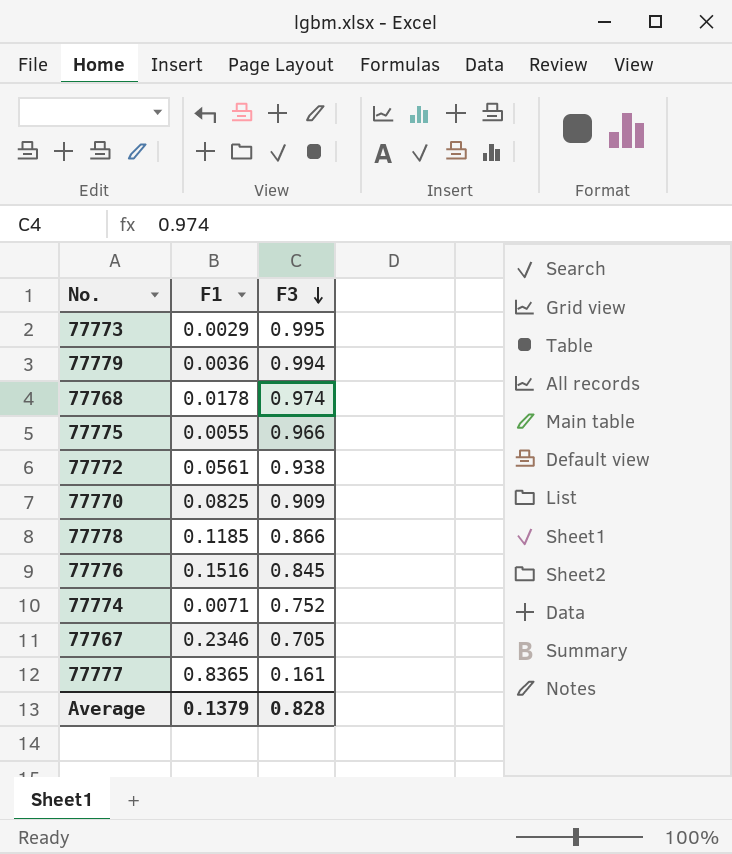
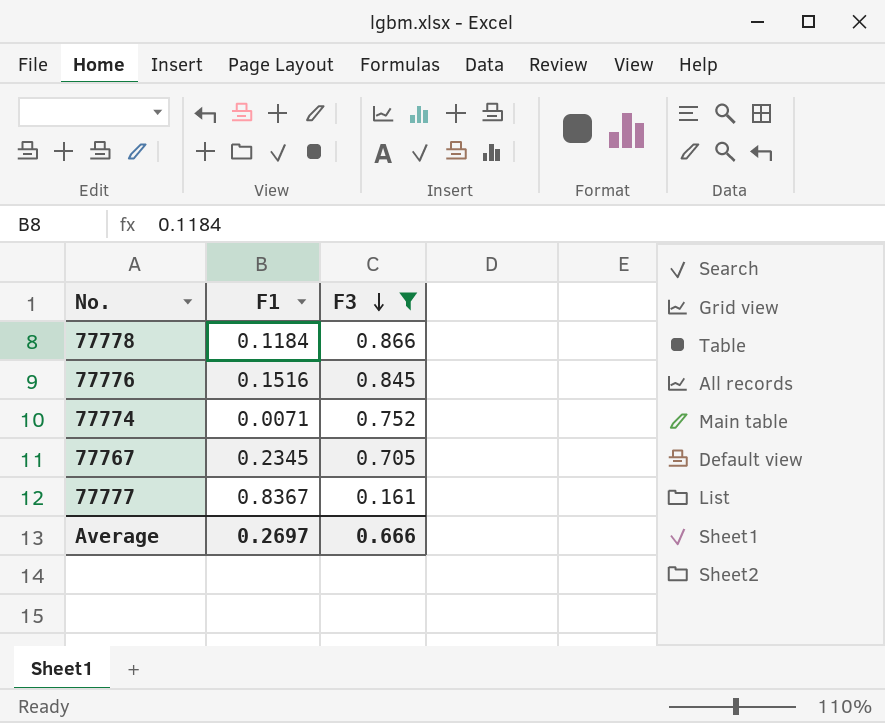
filter: none -> F3 <= 0.866
77778 | F1: 0.1185 -> 0.1184
77767 | F1: 0.2346 -> 0.2345
77777 | F1: 0.8365 -> 0.8367
Average | F1: 0.1379 -> 0.2697
Average | F3: 0.828 -> 0.666

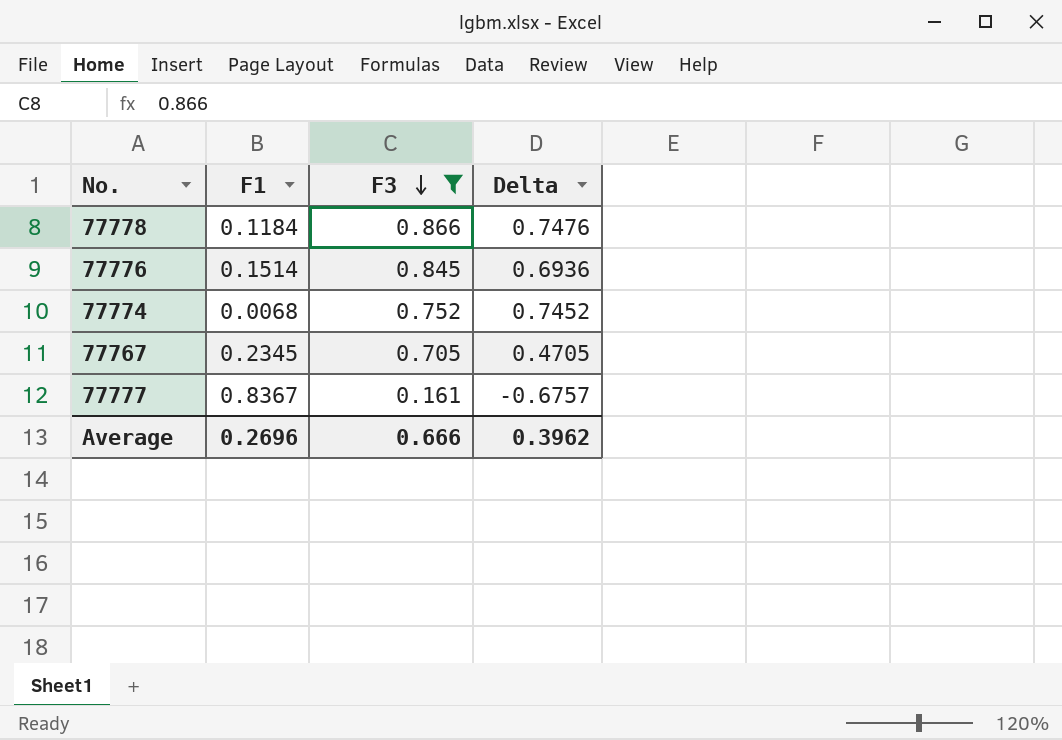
column Delta | formula: none -> [F3] - [F1]
77776 | F1: 0.1516 -> 0.1514
77774 | F1: 0.0071 -> 0.0068
Average | F1: 0.2697 -> 0.2696

